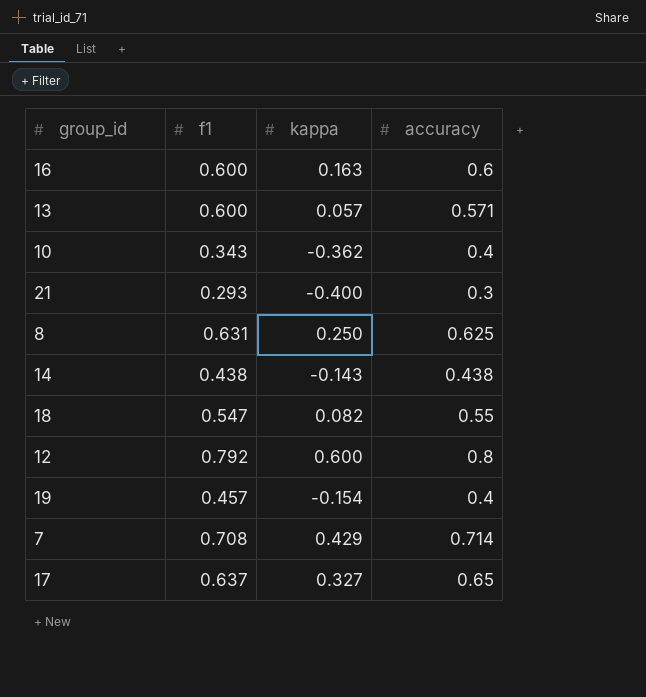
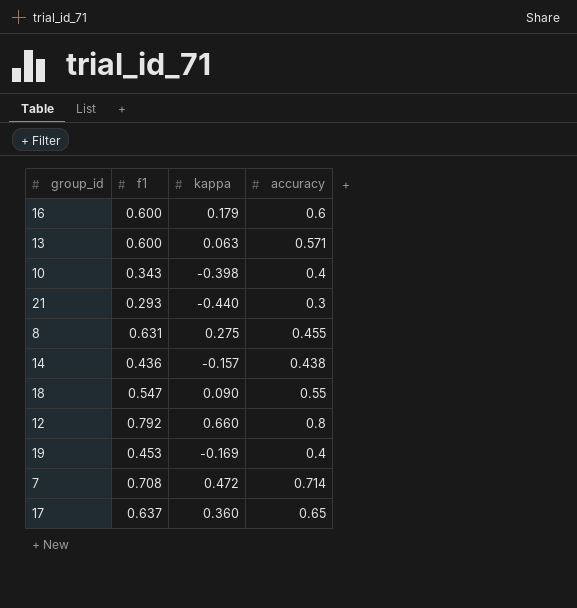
16 | kappa: 0.163 -> 0.179
13 | kappa: 0.057 -> 0.063
10 | kappa: -0.362 -> -0.398
21 | kappa: -0.400 -> -0.440
8 | kappa: 0.250 -> 0.275
8 | accuracy: 0.625 -> 0.455
14 | f1: 0.438 -> 0.436
14 | kappa: -0.143 -> -0.157
18 | kappa: 0.082 -> 0.090
12 | kappa: 0.600 -> 0.660
19 | f1: 0.457 -> 0.453
19 | kappa: -0.154 -> -0.169
7 | kappa: 0.429 -> 0.472
17 | kappa: 0.327 -> 0.360

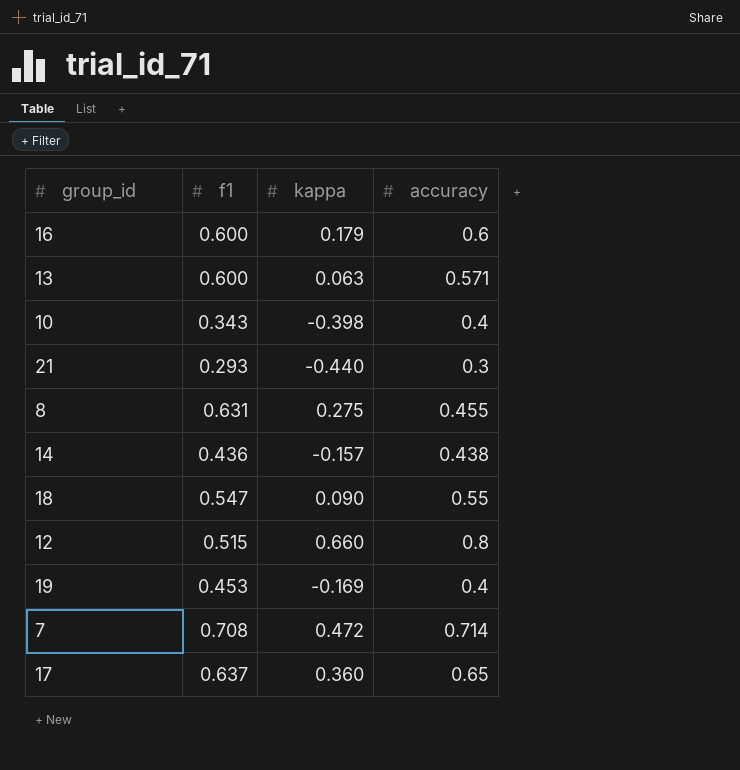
12 | f1: 0.792 -> 0.515

